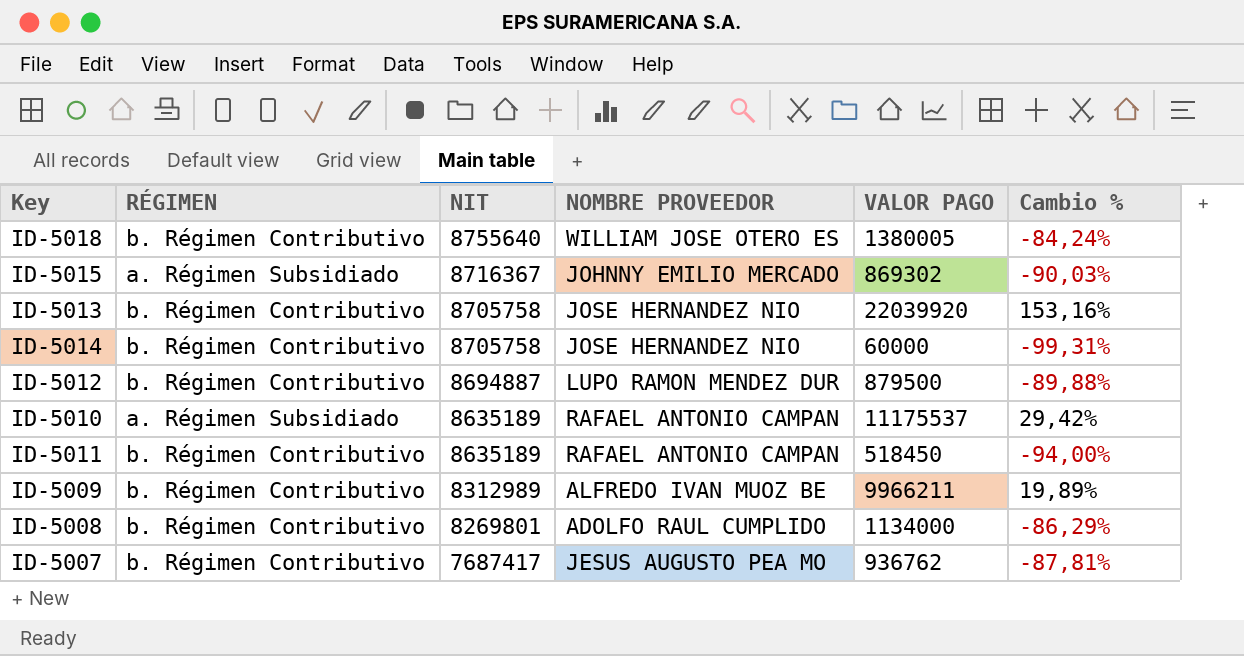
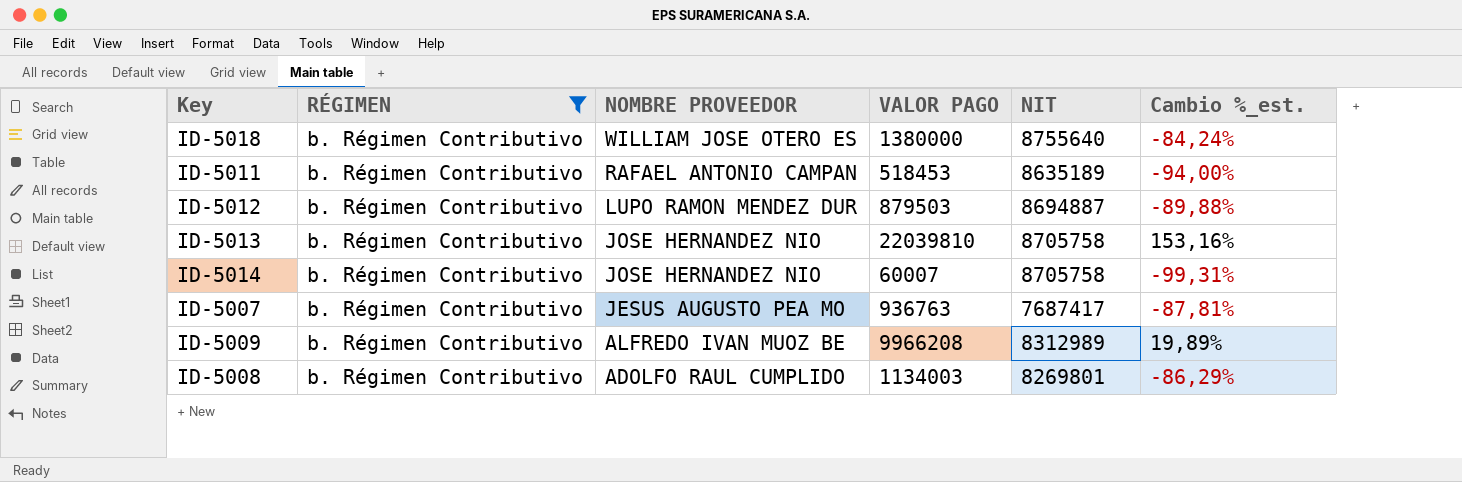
filter: none -> RÉGIMEN = b. Régimen Contributivo
row order: NIT descending -> NOMBRE PROVEEDOR descending
column NIT | position: 3 -> 5
column name: Cambio % -> Cambio %_est.
ID-5018 | VALOR PAGO: 1380005 -> 1380000
ID-5011 | VALOR PAGO: 518450 -> 518453
ID-5012 | VALOR PAGO: 879500 -> 879503
ID-5013 | VALOR PAGO: 22039920 -> 22039810
ID-5014 | VALOR PAGO: 60000 -> 60007
ID-5007 | VALOR PAGO: 936762 -> 936763
ID-5009 | VALOR PAGO: 9966211 -> 9966208
ID-5008 | VALOR PAGO: 1134000 -> 1134003

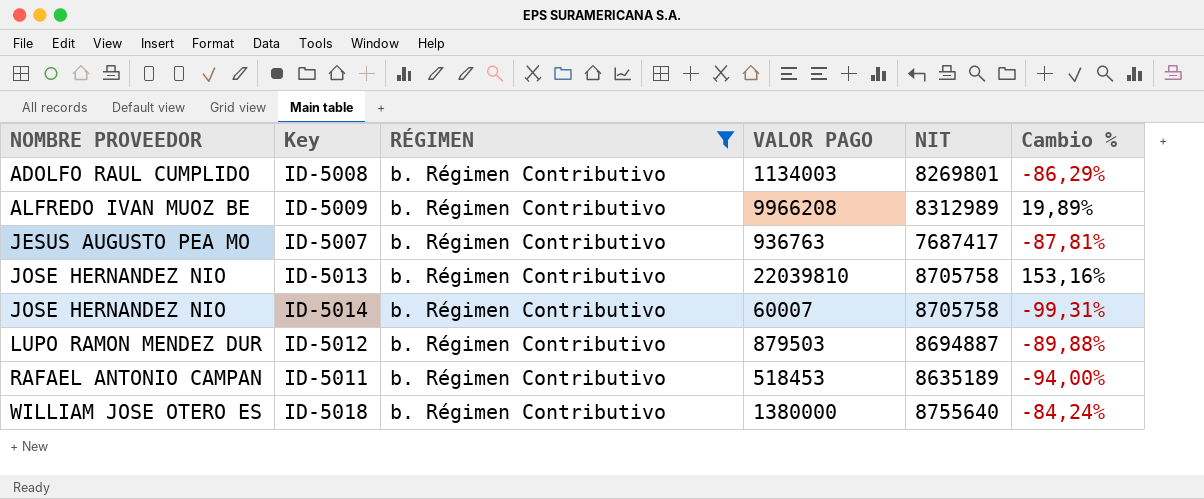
row order: NOMBRE PROVEEDOR descending -> NOMBRE PROVEEDOR ascending
column NOMBRE PROVEEDOR | position: 3 -> 1
column name: Cambio %_est. -> Cambio %

